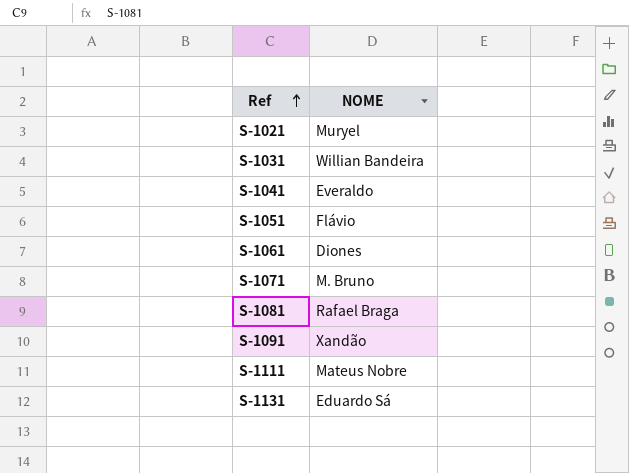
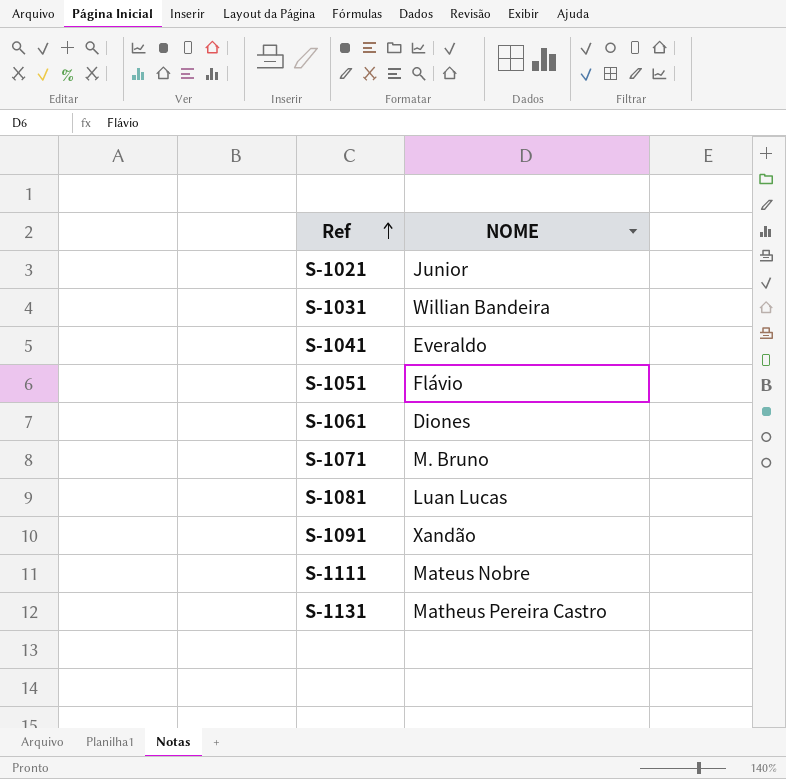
S-1021 | NOME: Muryel -> Junior
S-1081 | NOME: Rafael Braga -> Luan Lucas
S-1131 | NOME: Eduardo Sá -> Matheus Pereira Castro

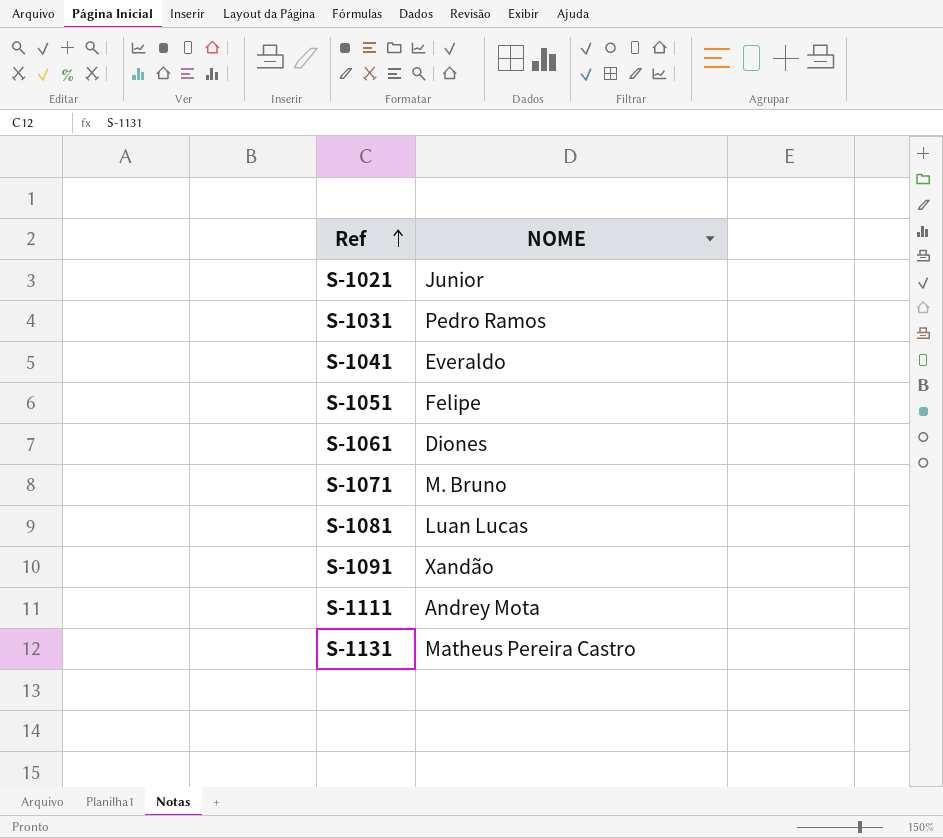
S-1031 | NOME: Willian Bandeira -> Pedro Ramos
S-1051 | NOME: Flávio -> Felipe
S-1111 | NOME: Mateus Nobre -> Andrey Mota

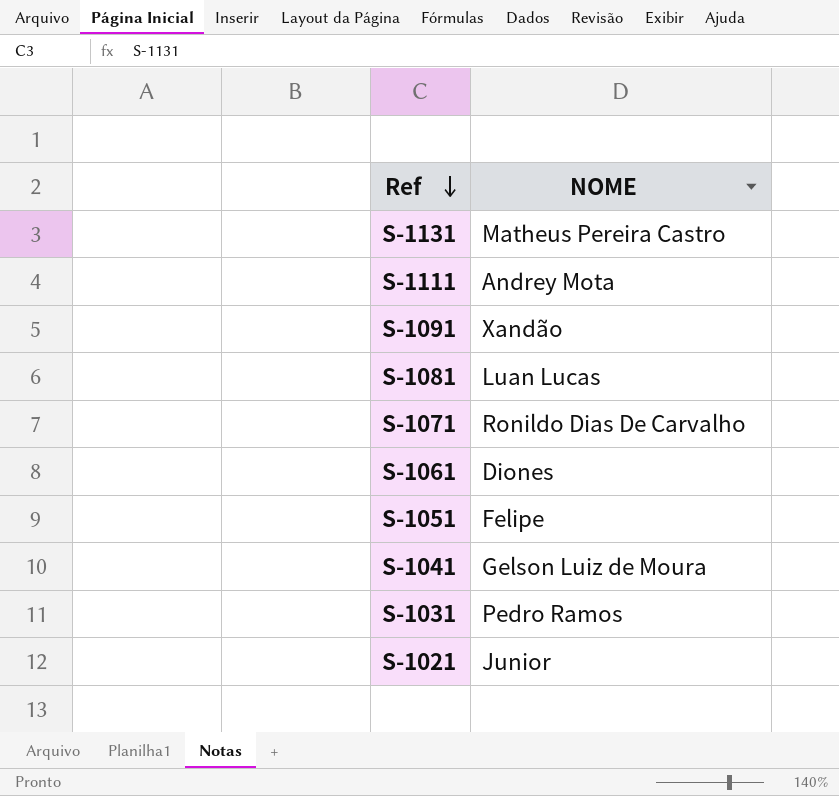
row order: Ref ascending -> Ref descending
S-1071 | NOME: M. Bruno -> Ronildo Dias De Carvalho
S-1041 | NOME: Everaldo -> Gelson Luiz de Moura

